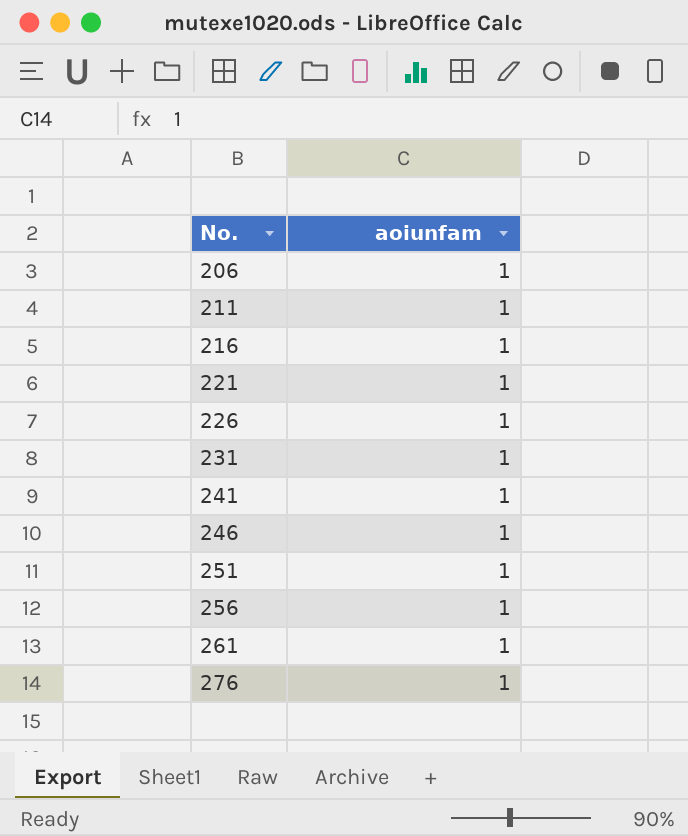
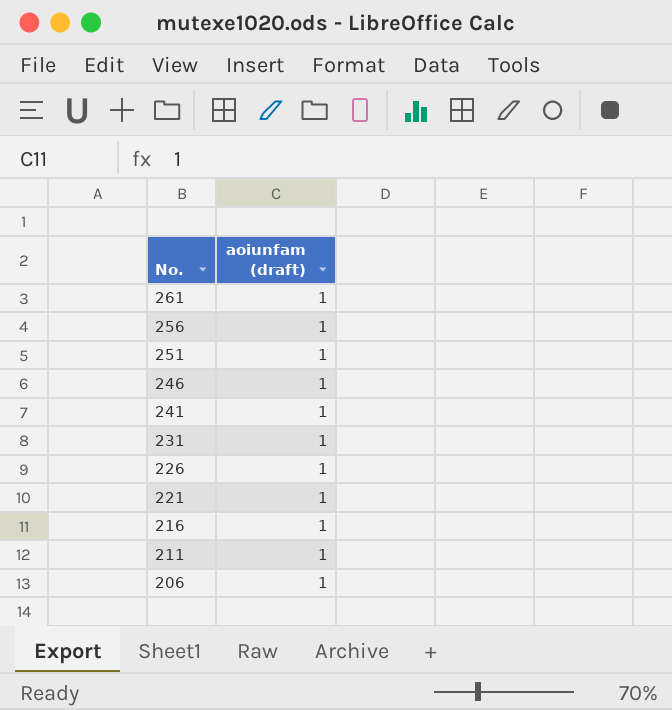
row order: No. ascending -> No. descending
column name: aoiunfam -> aoiunfam (draft)
row 276: 1 -> none

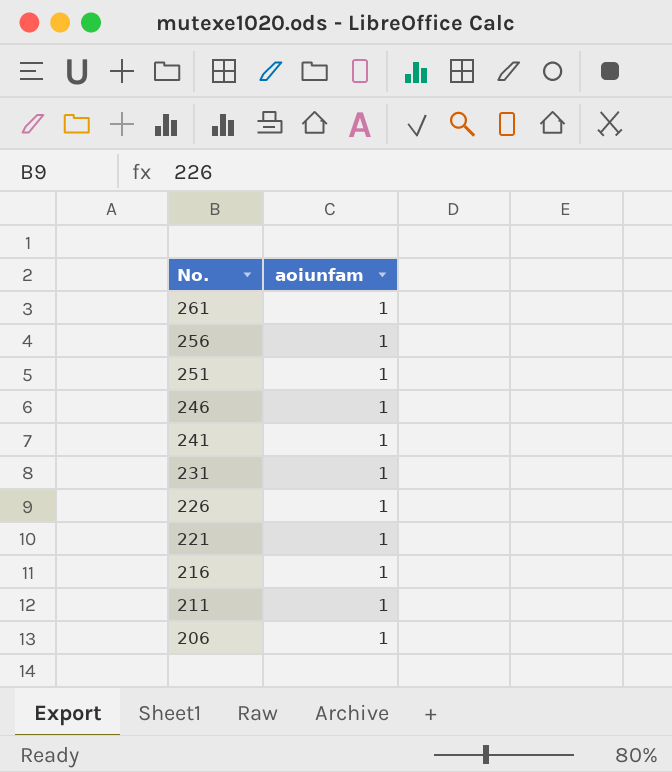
column name: aoiunfam (draft) -> aoiunfam

